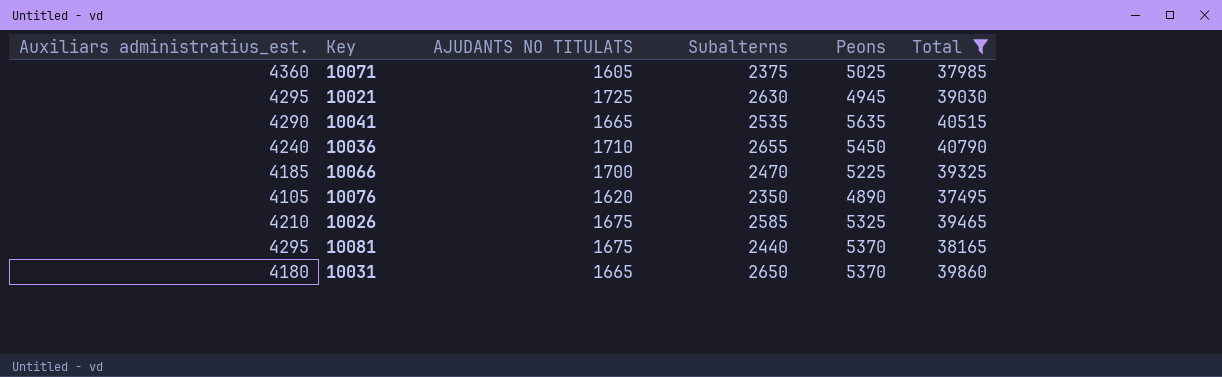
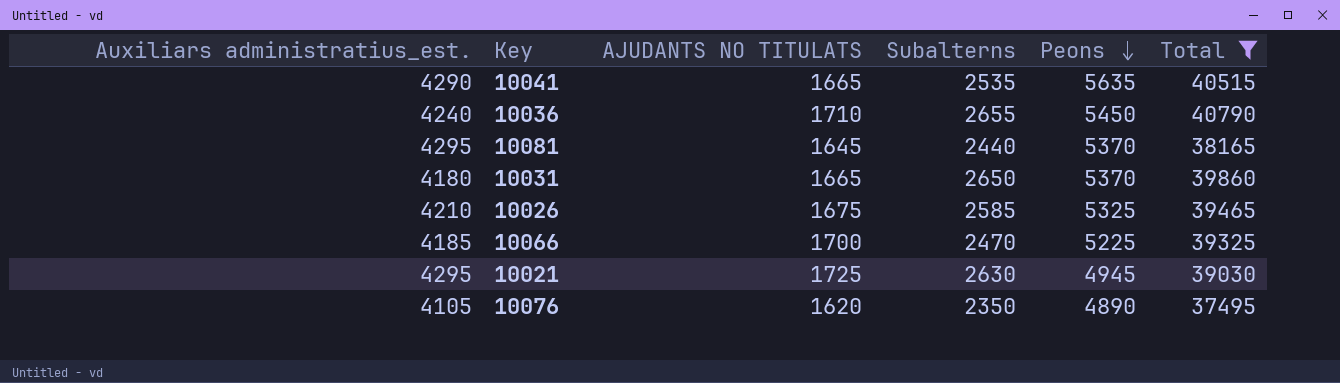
row order: none -> Peons descending
row 10071: 4360 | 1605 | 2375 | 5025 | 37985 -> none
10081 | AJUDANTS NO TITULATS: 1675 -> 1645

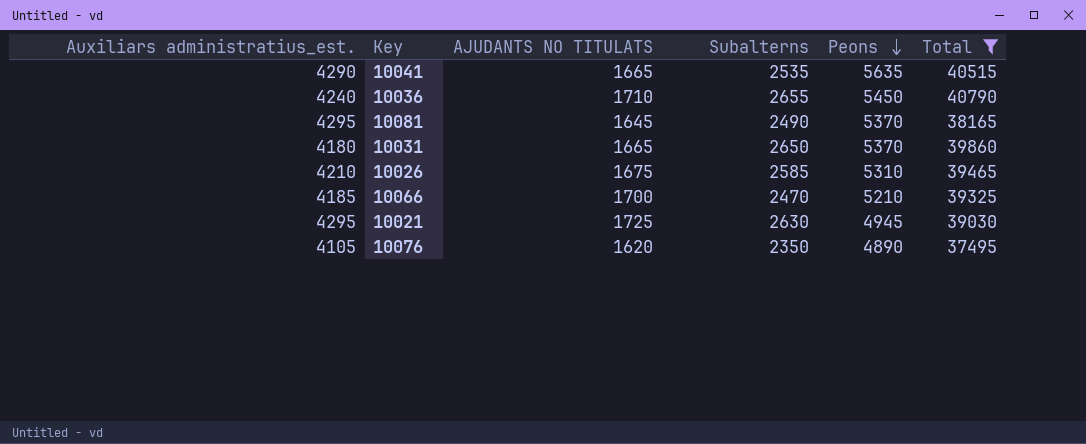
10081 | Subalterns: 2440 -> 2490
10026 | Peons: 5325 -> 5310
10066 | Peons: 5225 -> 5210

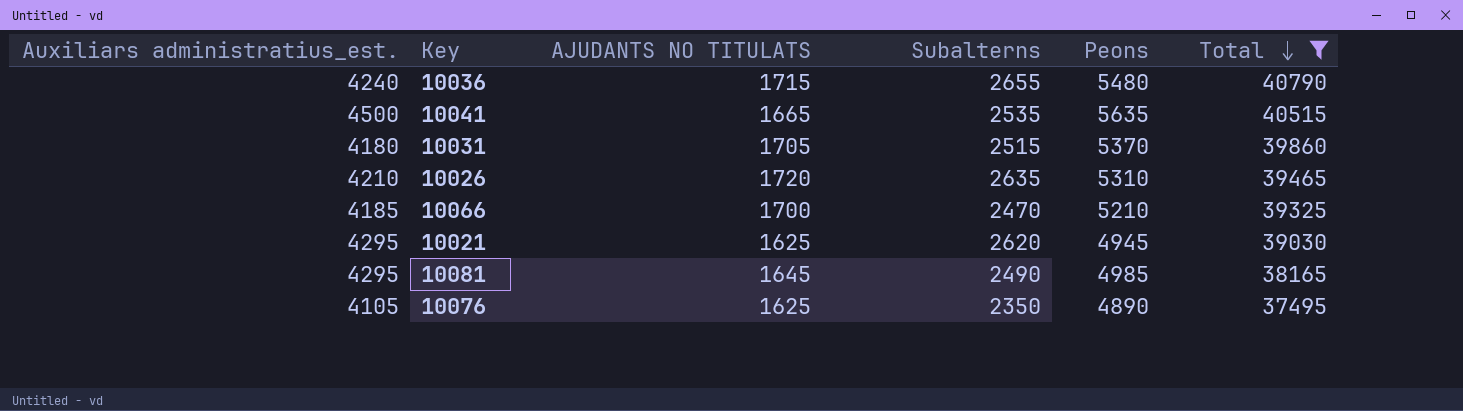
row order: Peons descending -> Total descending
10036 | AJUDANTS NO TITULATS: 1710 -> 1715
10036 | Peons: 5450 -> 5480
10041 | Auxiliars administratius_est.: 4290 -> 4500
10031 | AJUDANTS NO TITULATS: 1665 -> 1705
10031 | Subalterns: 2650 -> 2515
10026 | AJUDANTS NO TITULATS: 1675 -> 1720
10026 | Subalterns: 2585 -> 2635
10021 | AJUDANTS NO TITULATS: 1725 -> 1625
10021 | Subalterns: 2630 -> 2620
10081 | Peons: 5370 -> 4985
10076 | AJUDANTS NO TITULATS: 1620 -> 1625

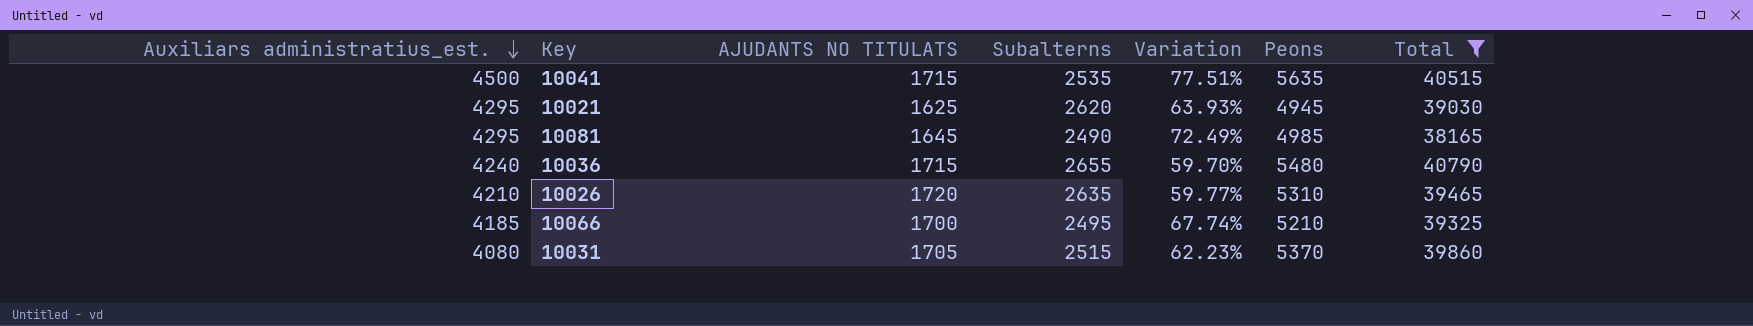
row order: Total descending -> Auxiliars administratius_est. descending
column Variation | formula: none -> ([Auxiliars administratius_est.] - [Subalterns]) / [Subalterns]
row 10076: 4105 | 1625 | 2350 | 4890 | 37495 -> none
10041 | AJUDANTS NO TITULATS: 1665 -> 1715
10066 | Subalterns: 2470 -> 2495
10031 | Auxiliars administratius_est.: 4180 -> 4080

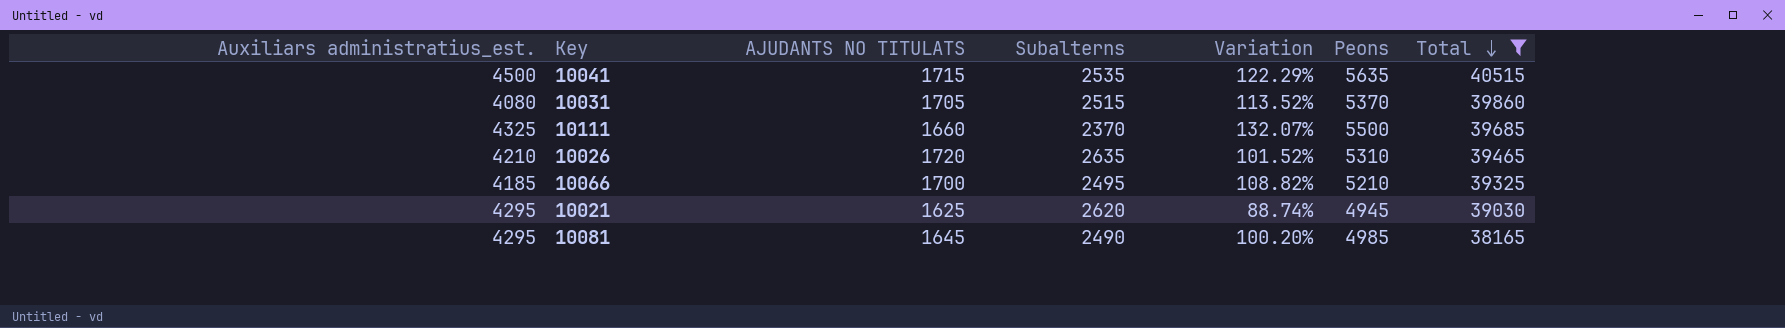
row order: Auxiliars administratius_est. descending -> Total descending
column Variation | formula: ([Auxiliars administratius_est.] - [Subalterns]) / [Subalterns] -> ([Peons] - [Subalterns]) / [Subalterns]
row 10036: 4240 | 1715 | 2655 | 59.70% | 5480 | 40790 -> none
row 10111: none -> 4325 | 1660 | 2370 | 132.07% | 5500 | 39685

